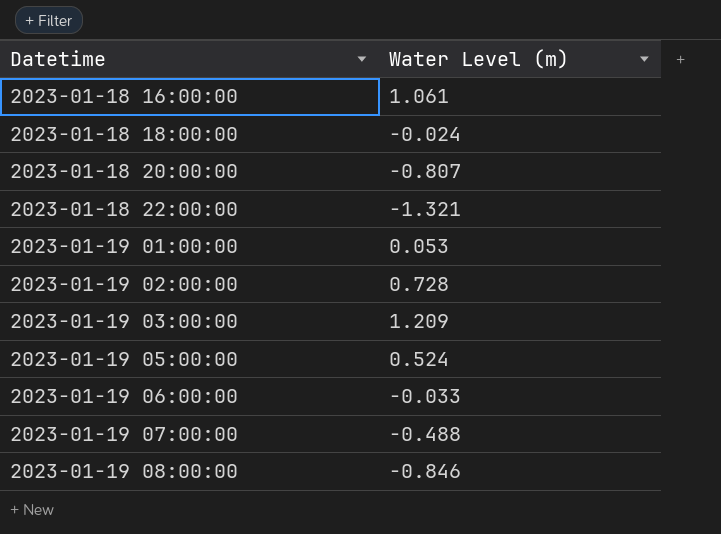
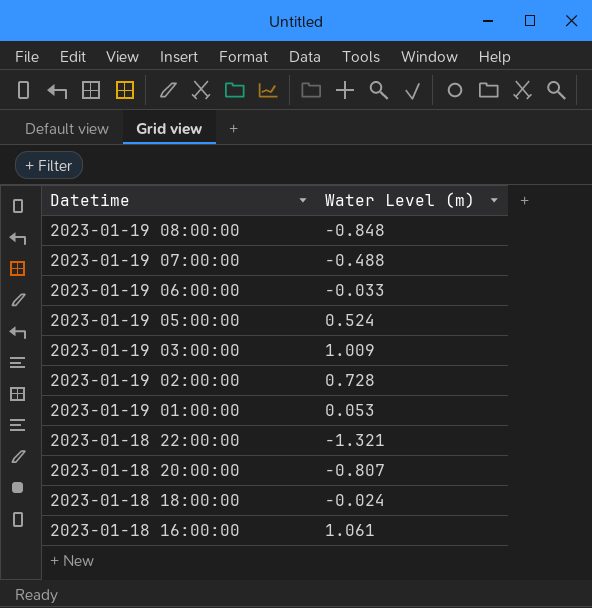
row order: Datetime ascending -> Datetime descending
2023-01-19 08:00:00 | Water Level (m): -0.846 -> -0.848
2023-01-19 03:00:00 | Water Level (m): 1.209 -> 1.009

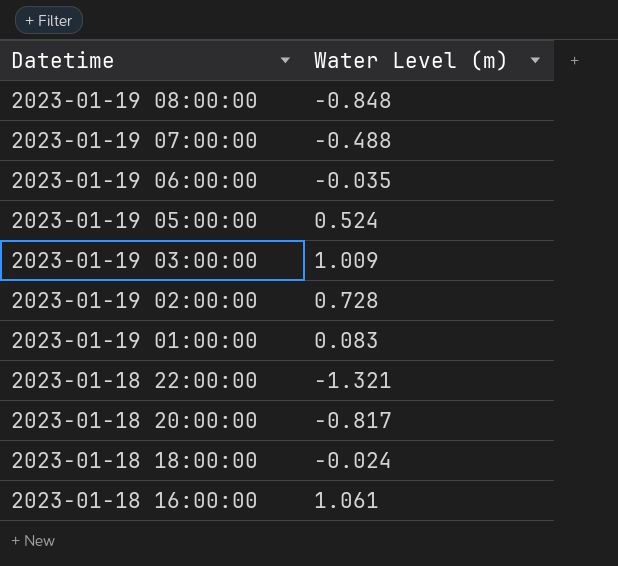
2023-01-19 06:00:00 | Water Level (m): -0.033 -> -0.035
2023-01-19 01:00:00 | Water Level (m): 0.053 -> 0.083
2023-01-18 20:00:00 | Water Level (m): -0.807 -> -0.817

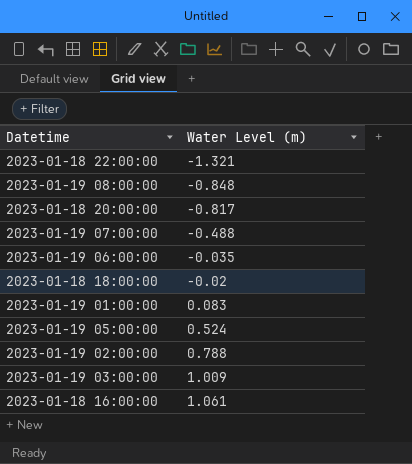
row order: Datetime descending -> Water Level (m) ascending
2023-01-18 18:00:00 | Water Level (m): -0.024 -> -0.02
2023-01-19 02:00:00 | Water Level (m): 0.728 -> 0.788

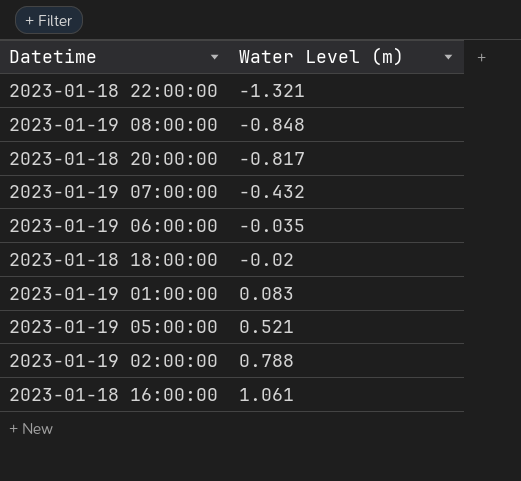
row 2023-01-19 03:00:00: 1.009 -> none
2023-01-19 07:00:00 | Water Level (m): -0.488 -> -0.432
2023-01-19 05:00:00 | Water Level (m): 0.524 -> 0.521

